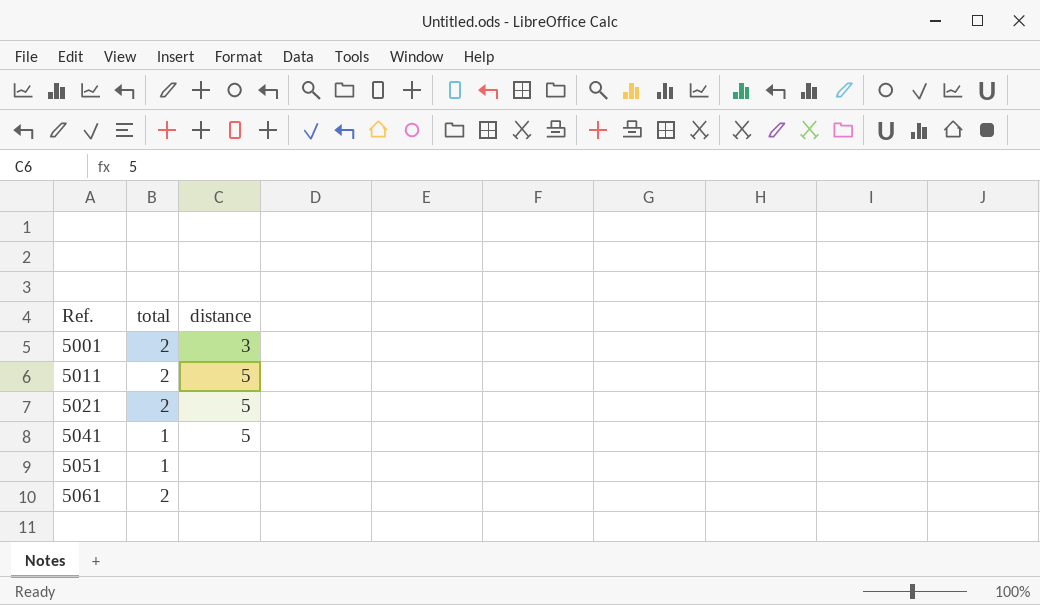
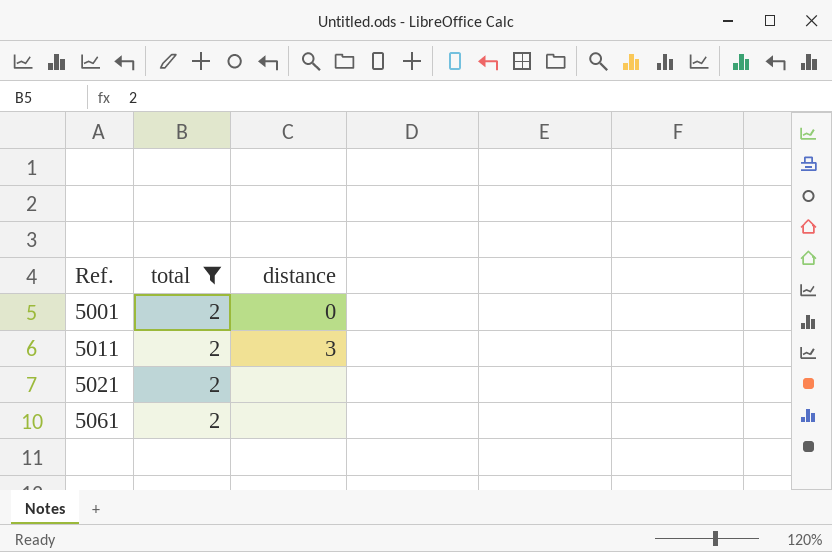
filter: none -> total = 2
5001 | distance: 3 -> 0
5011 | distance: 5 -> 3
5021 | distance: 5 -> none

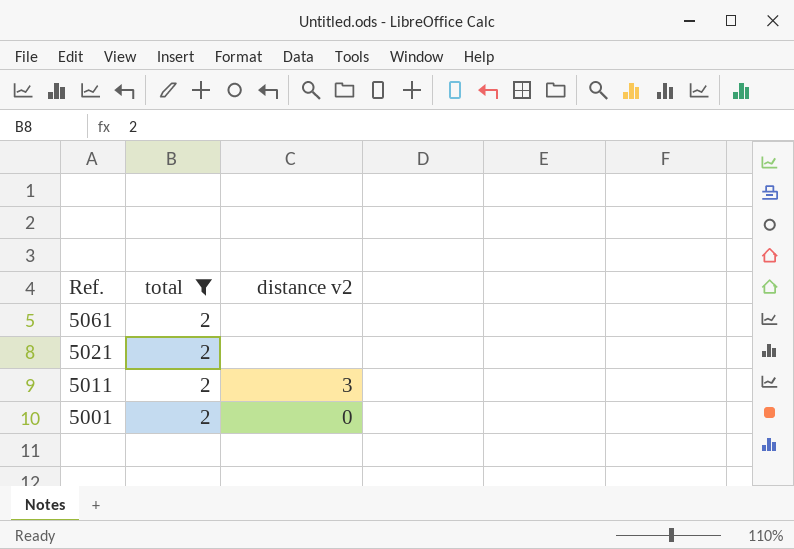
row order: Ref. ascending -> Ref. descending
column name: distance -> distance v2

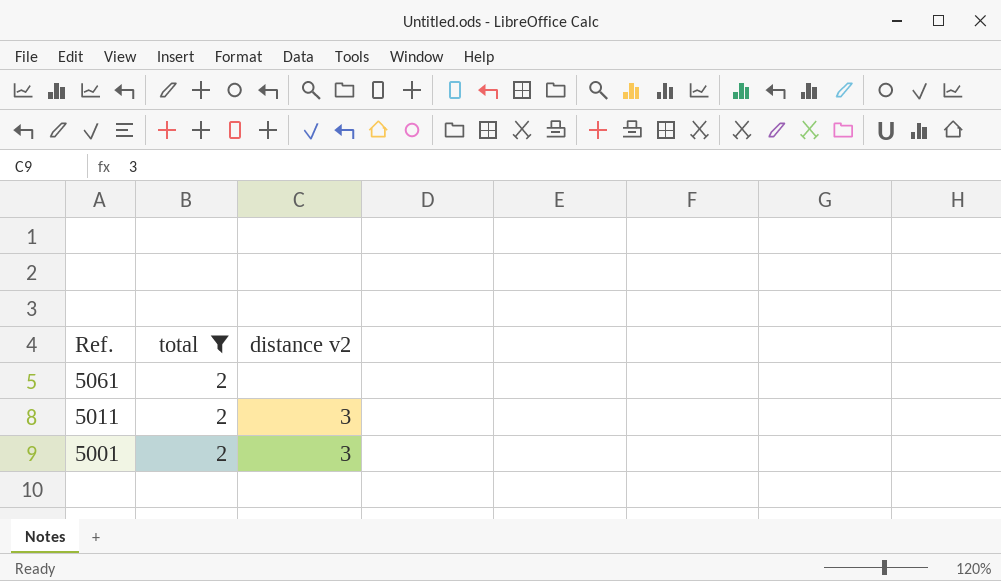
row 5021: 2 | none -> none
5001 | distance v2: 0 -> 3

